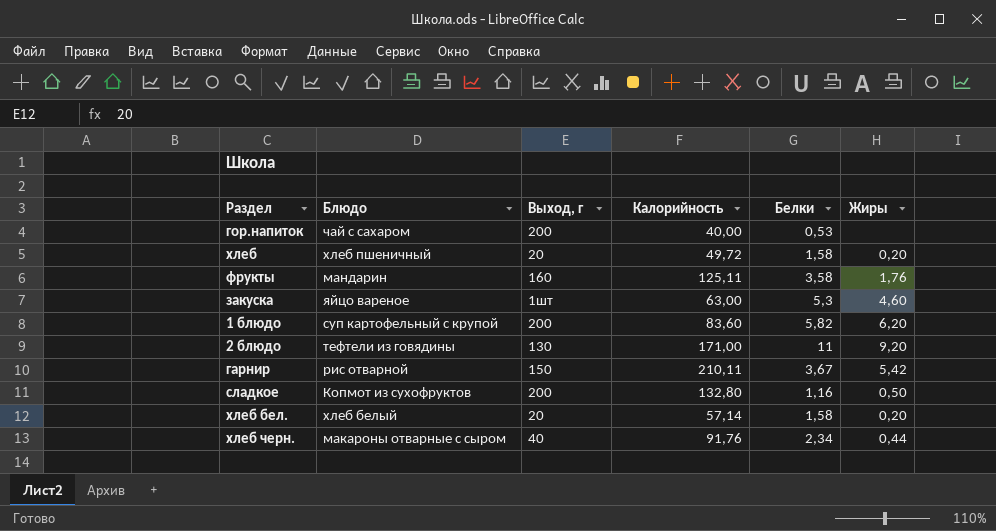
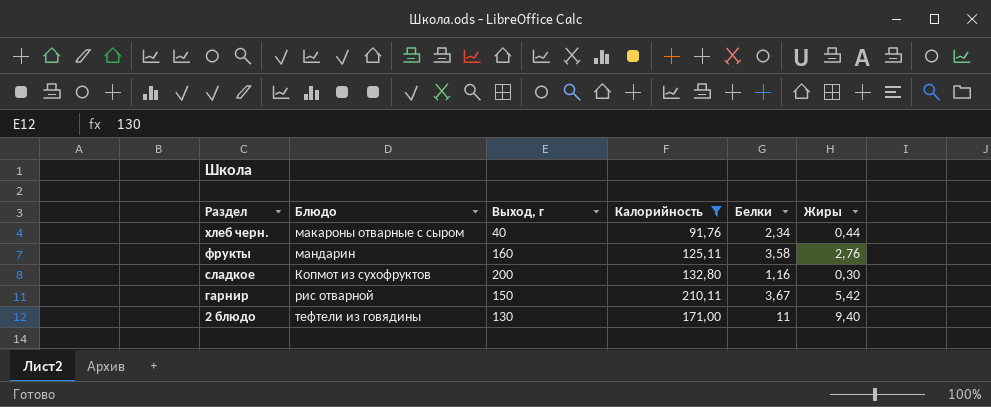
filter: none -> Калорийность >= 91,76
row order: none -> Раздел descending
фрукты | Жиры: 1,76 -> 2,76
сладкое | Жиры: 0,50 -> 0,30
2 блюдо | Жиры: 9,20 -> 9,40

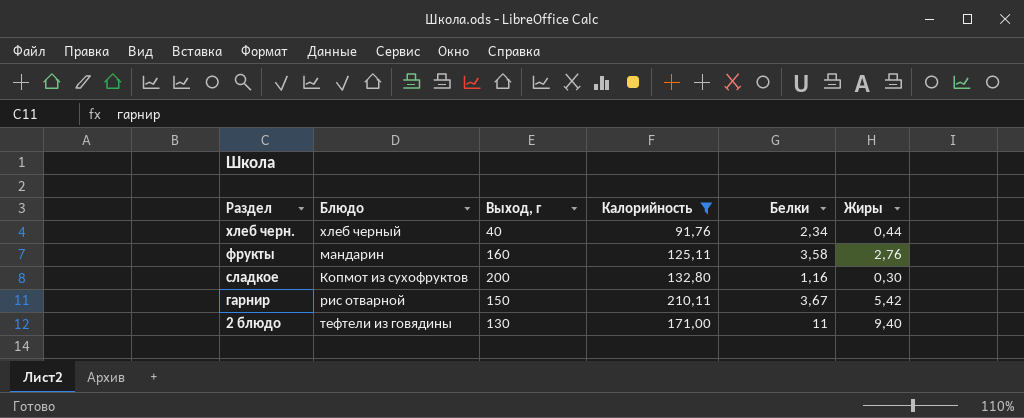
хлеб черн. | Блюдо: макароны отварные с сыром -> хлеб черный

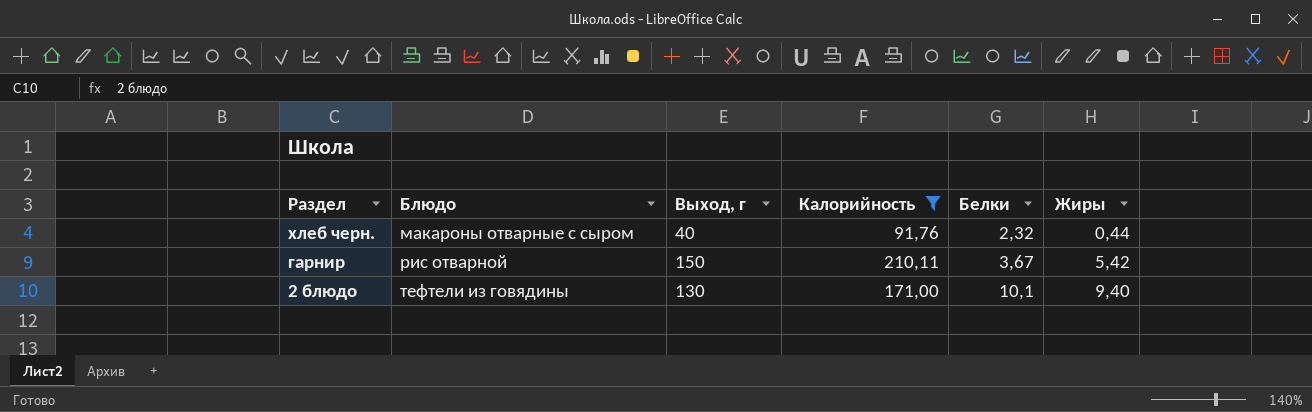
row фрукты: мандарин | 160 | 125,11 | 3,58 | 2,76 -> none
row сладкое: Копмот из сухофруктов | 200 | 132,80 | 1,16 | 0,30 -> none
хлеб черн. | Блюдо: хлеб черный -> макароны отварные с сыром
хлеб черн. | Белки: 2,34 -> 2,32
2 блюдо | Белки: 11 -> 10,1

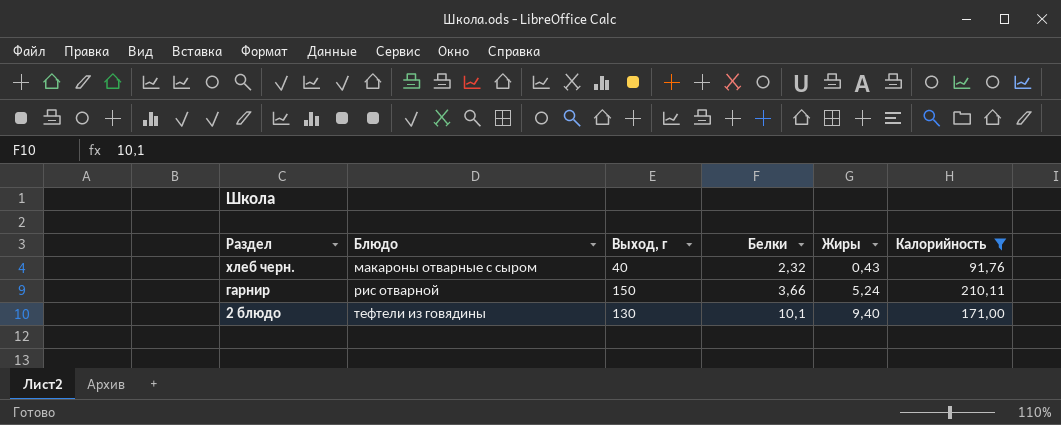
column Калорийность | position: 4 -> 6
хлеб черн. | Жиры: 0,44 -> 0,43
гарнир | Белки: 3,67 -> 3,66
гарнир | Жиры: 5,42 -> 5,24

